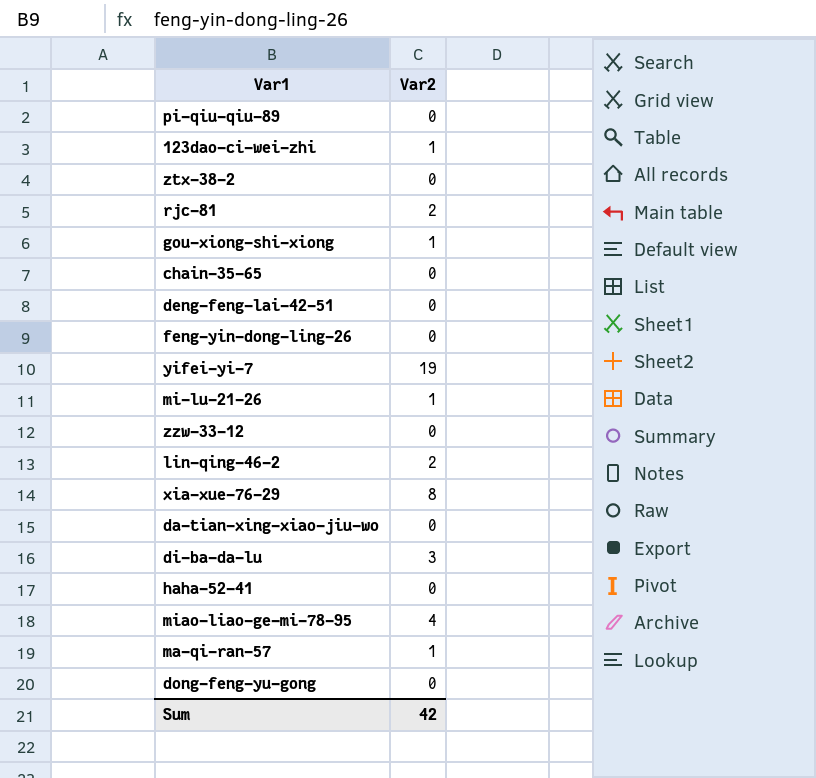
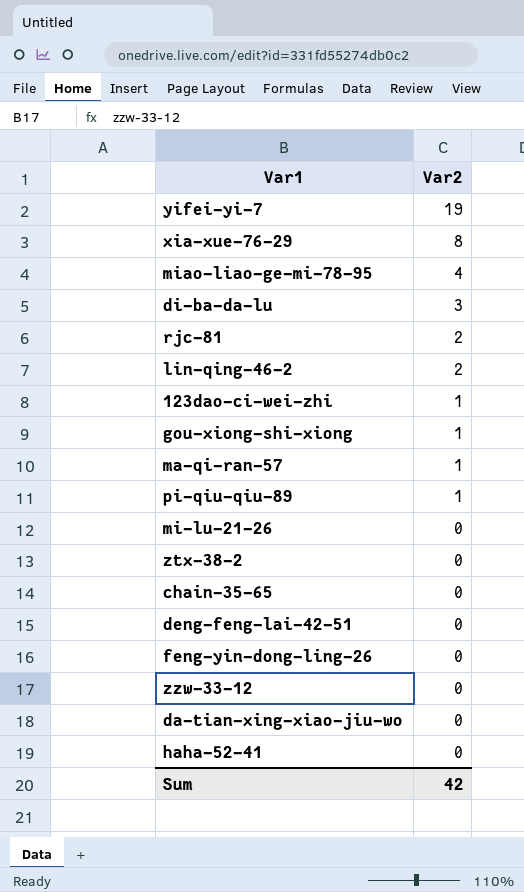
row order: none -> Var2 descending
row dong-feng-yu-gong: 0 -> none
pi-qiu-qiu-89 | Var2: 0 -> 1
mi-lu-21-26 | Var2: 1 -> 0

